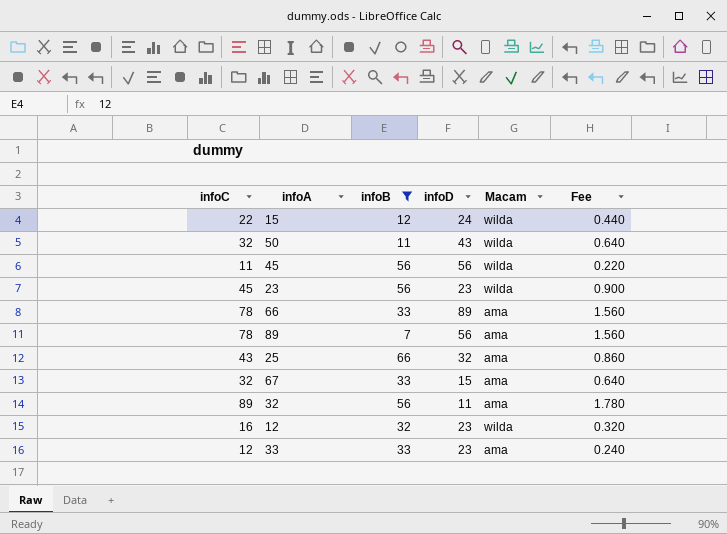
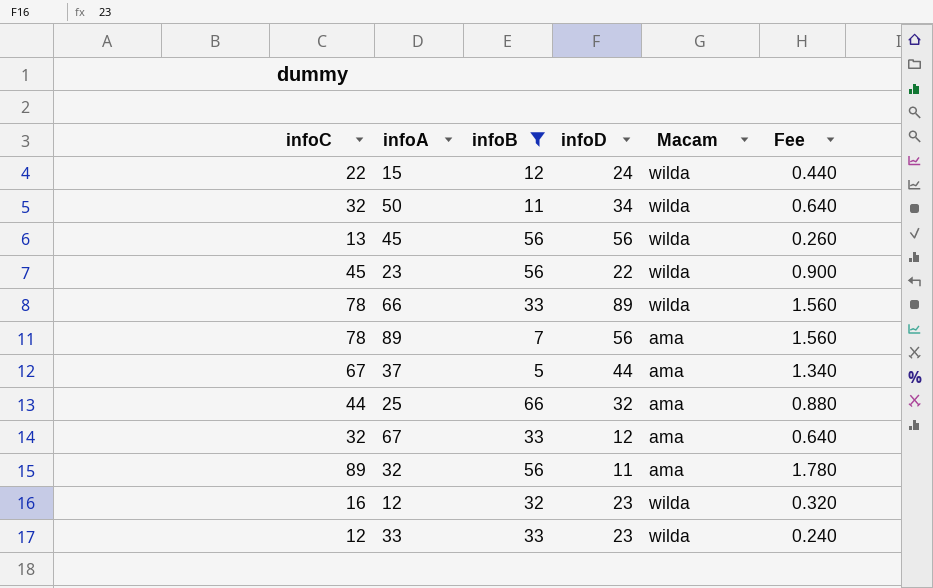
50 | infoD: 43 -> 34
45 | infoC: 11 -> 13
45 | Fee: 0.220 -> 0.260
23 | infoD: 23 -> 22
66 | Macam: ama -> wilda
row 37: none -> 67 | 5 | 44 | ama | 1.340
25 | infoC: 43 -> 44
25 | Fee: 0.860 -> 0.880
67 | infoD: 15 -> 12
33 | Macam: ama -> wilda

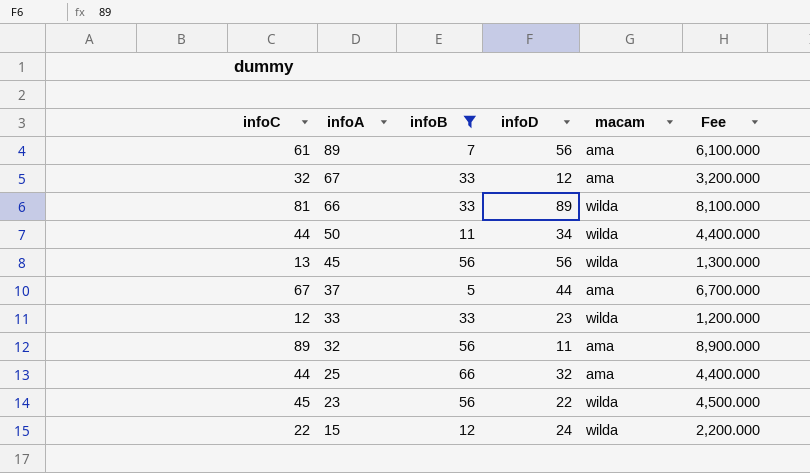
row order: none -> infoA descending
column name: Macam -> macam
column Fee | formula: [infoC] * 0.02 -> [infoC] * 100
row 12: 16 | 32 | 23 | wilda | 0.320 -> none
89 | infoC: 78 -> 61
66 | infoC: 78 -> 81
50 | infoC: 32 -> 44

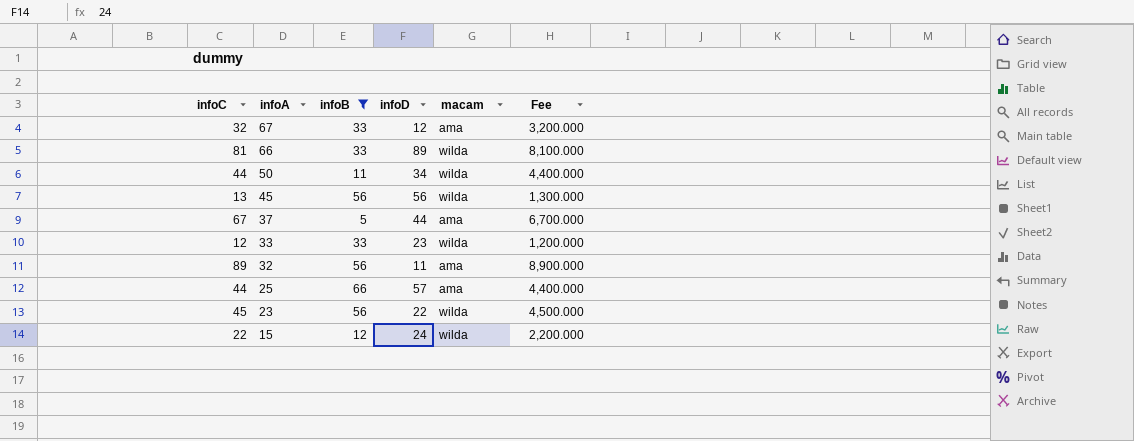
row 89: 61 | 7 | 56 | ama | 6,100.000 -> none
25 | infoD: 32 -> 57

